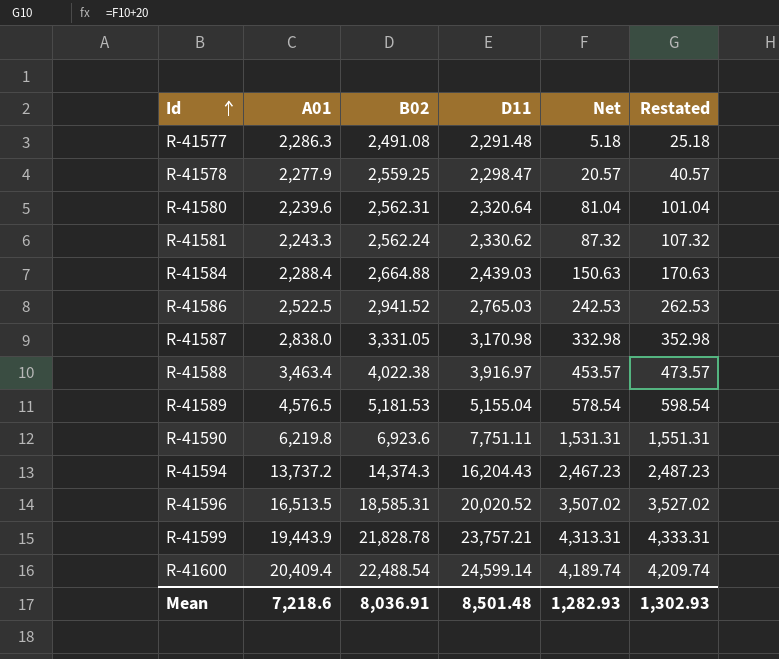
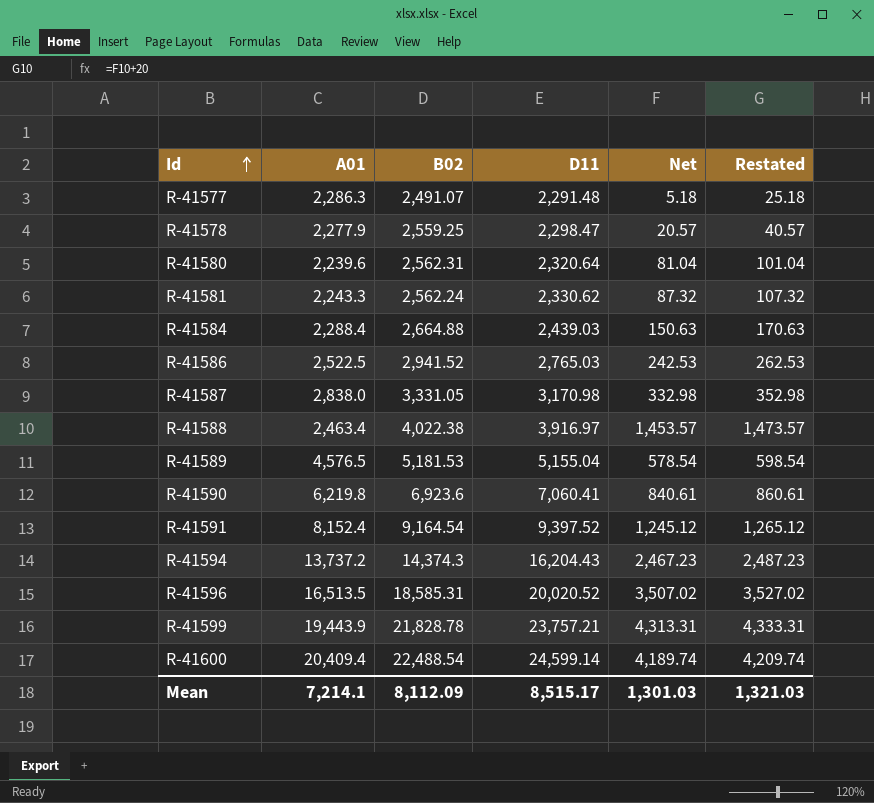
R-41577 | B02: 2,491.08 -> 2,491.07
R-41588 | A01: 3,463.4 -> 2,463.4
R-41588 | Net: 453.57 -> 1,453.57
R-41588 | Restated: 473.57 -> 1,473.57
R-41590 | D11: 7,751.11 -> 7,060.41
R-41590 | Net: 1,531.31 -> 840.61
R-41590 | Restated: 1,551.31 -> 860.61
row R-41591: none -> 8,152.4 | 9,164.54 | 9,397.52 | 1,245.12 | 1,265.12
Mean | A01: 7,218.6 -> 7,214.1
Mean | B02: 8,036.91 -> 8,112.09
Mean | D11: 8,501.48 -> 8,515.17
Mean | Net: 1,282.93 -> 1,301.03
Mean | Restated: 1,302.93 -> 1,321.03

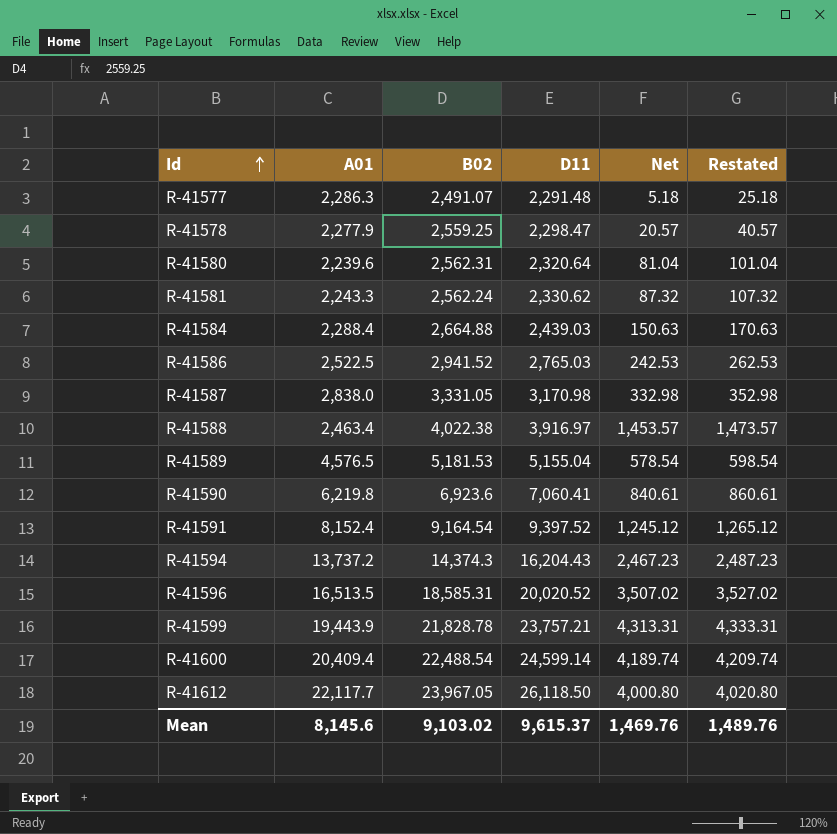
row R-41612: none -> 22,117.7 | 23,967.05 | 26,118.50 | 4,000.80 | 4,020.80
Mean | A01: 7,214.1 -> 8,145.6
Mean | B02: 8,112.09 -> 9,103.02
Mean | D11: 8,515.17 -> 9,615.37
Mean | Net: 1,301.03 -> 1,469.76
Mean | Restated: 1,321.03 -> 1,489.76

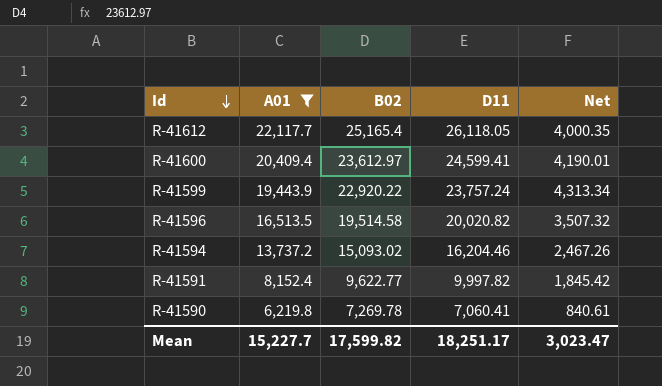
filter: none -> A01 >= 6,219.8
row order: Id ascending -> Id descending
column Restated | formula: [Net] + 20 -> none
R-41612 | B02: 23,967.05 -> 25,165.4
R-41612 | D11: 26,118.50 -> 26,118.05
R-41612 | Net: 4,000.80 -> 4,000.35
R-41600 | B02: 22,488.54 -> 23,612.97
R-41600 | D11: 24,599.14 -> 24,599.41
R-41600 | Net: 4,189.74 -> 4,190.01
R-41599 | B02: 21,828.78 -> 22,920.22
R-41599 | D11: 23,757.21 -> 23,757.24
R-41599 | Net: 4,313.31 -> 4,313.34
R-41596 | B02: 18,585.31 -> 19,514.58
R-41596 | D11: 20,020.52 -> 20,020.82
R-41596 | Net: 3,507.02 -> 3,507.32
R-41594 | B02: 14,374.3 -> 15,093.02
R-41594 | D11: 16,204.43 -> 16,204.46
R-41594 | Net: 2,467.23 -> 2,467.26
R-41591 | B02: 9,164.54 -> 9,622.77
R-41591 | D11: 9,397.52 -> 9,997.82
R-41591 | Net: 1,245.12 -> 1,845.42
R-41590 | B02: 6,923.6 -> 7,269.78
Mean | A01: 8,145.6 -> 15,227.7
Mean | B02: 9,103.02 -> 17,599.82
Mean | D11: 9,615.37 -> 18,251.17
Mean | Net: 1,469.76 -> 3,023.47

